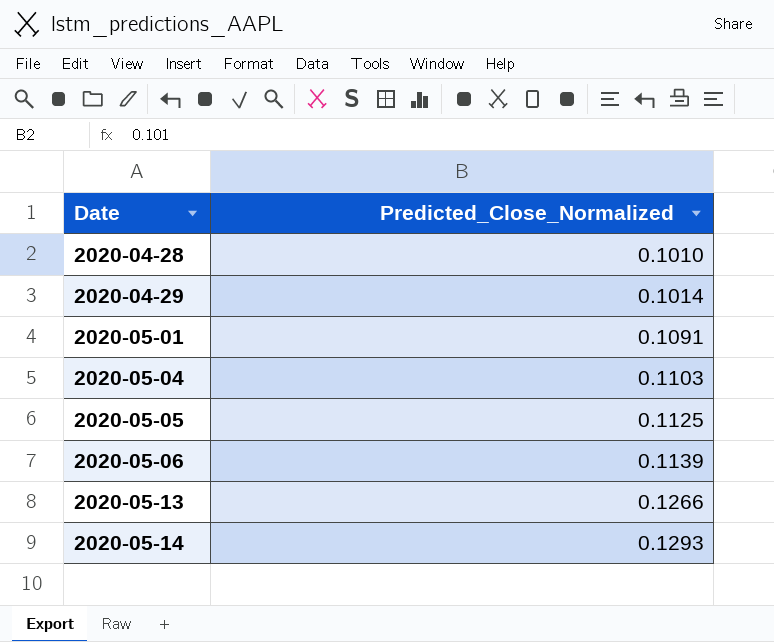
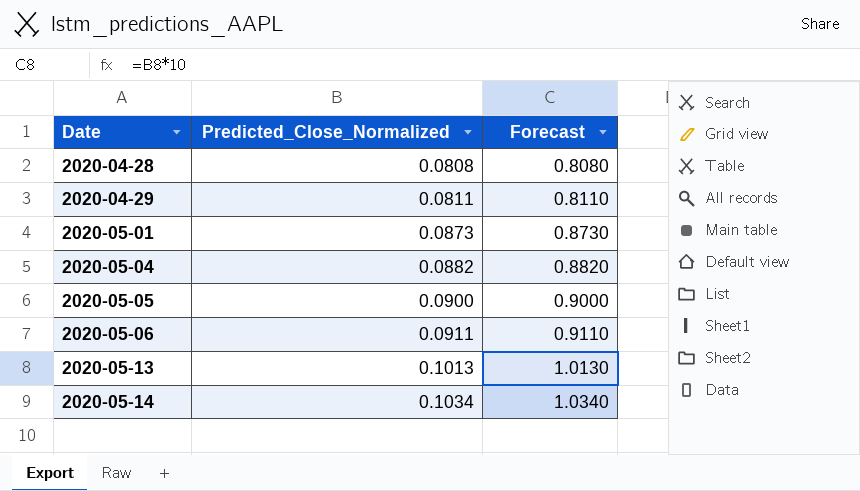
column Forecast | formula: none -> [Predicted_Close_Normalized] * 10
2020-04-28 | Predicted_Close_Normalized: 0.1010 -> 0.0808
2020-04-29 | Predicted_Close_Normalized: 0.1014 -> 0.0811
2020-05-01 | Predicted_Close_Normalized: 0.1091 -> 0.0873
2020-05-04 | Predicted_Close_Normalized: 0.1103 -> 0.0882
2020-05-05 | Predicted_Close_Normalized: 0.1125 -> 0.0900
2020-05-06 | Predicted_Close_Normalized: 0.1139 -> 0.0911
2020-05-13 | Predicted_Close_Normalized: 0.1266 -> 0.1013
2020-05-14 | Predicted_Close_Normalized: 0.1293 -> 0.1034

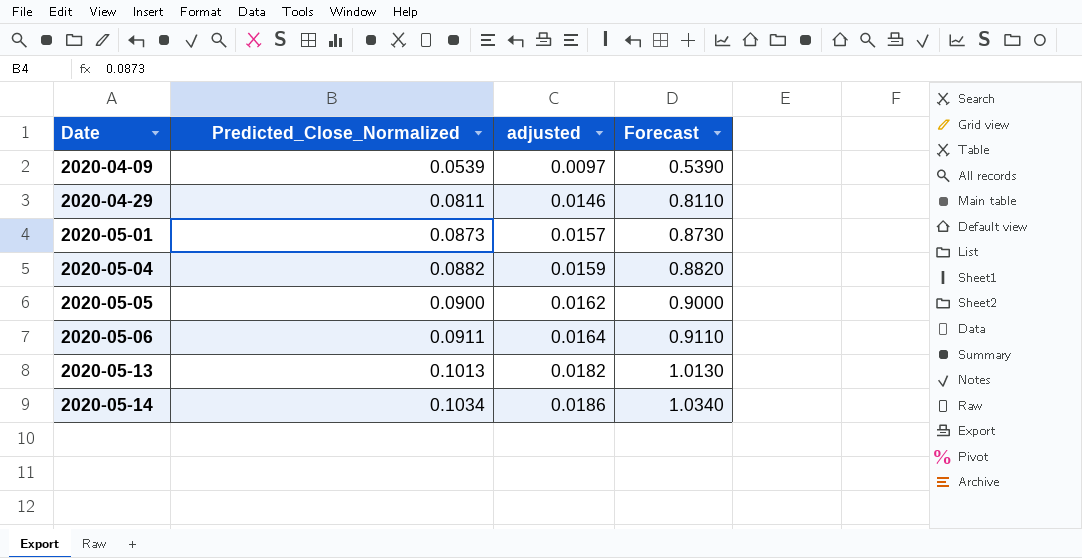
column adjusted | formula: none -> [Predicted_Close_Normalized] * 0.18
row 2020-04-28: 0.0808 | 0.8080 -> none
row 2020-04-09: none -> 0.0539 | 0.0097 | 0.5390

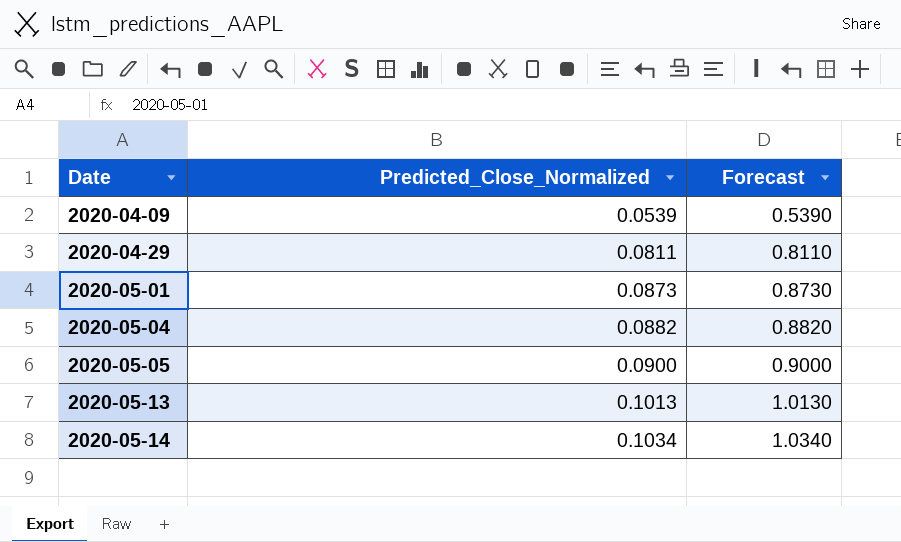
column adjusted | formula: [Predicted_Close_Normalized] * 0.18 -> none
row 2020-05-06: 0.0911 | 0.0164 | 0.9110 -> none

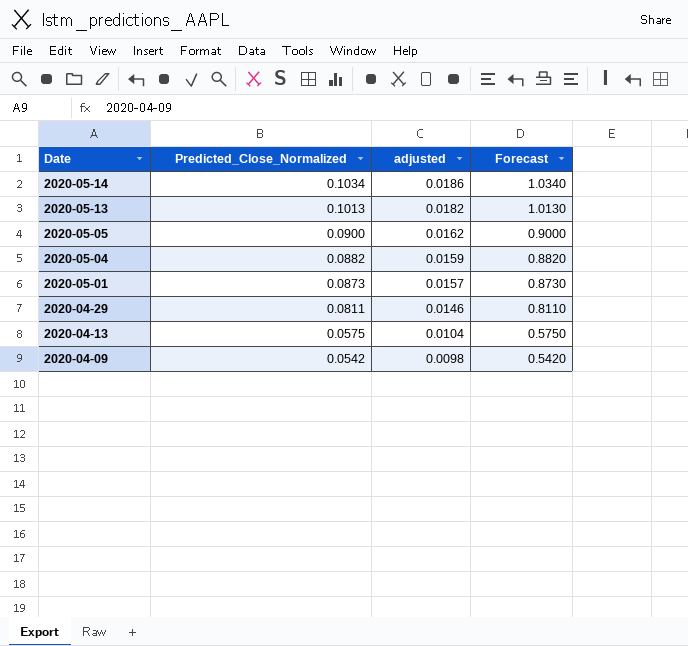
row order: Date ascending -> Date descending
column adjusted | formula: none -> [Predicted_Close_Normalized] * 0.18
row 2020-04-13: none -> 0.0575 | 0.0104 | 0.5750
2020-04-09 | Predicted_Close_Normalized: 0.0539 -> 0.0542
2020-04-09 | Forecast: 0.5390 -> 0.5420

